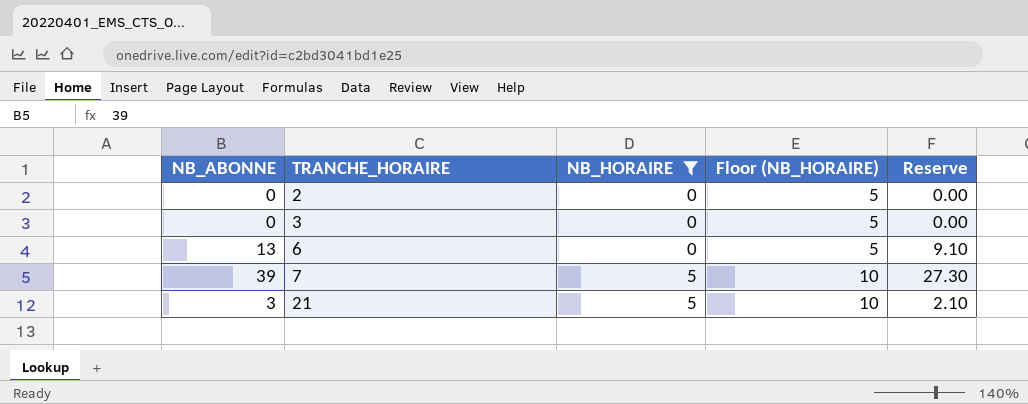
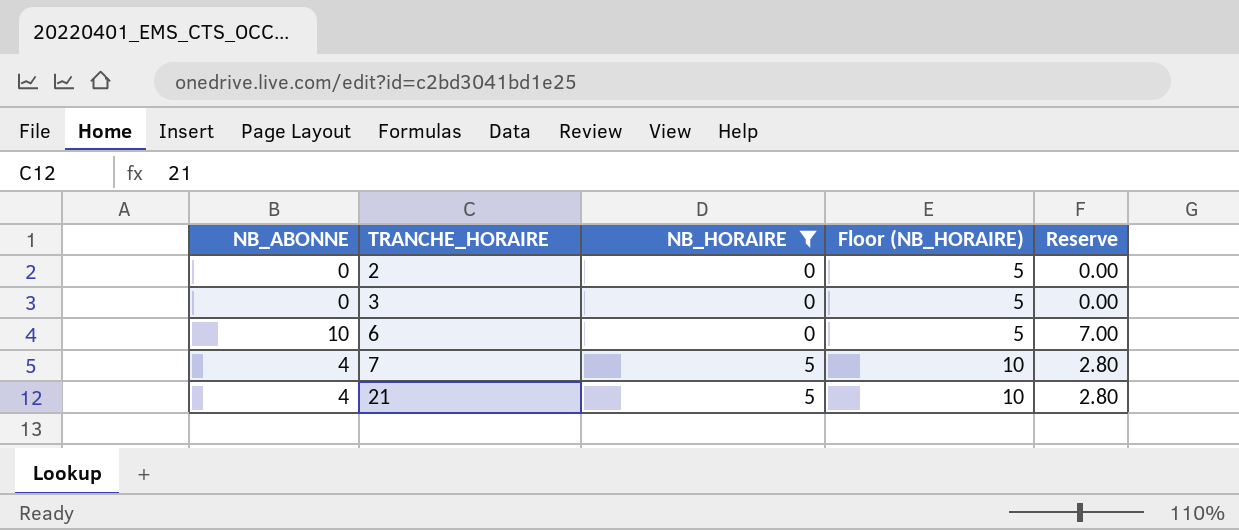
6 | NB_ABONNE: 13 -> 10
6 | Reserve: 9.10 -> 7.00
7 | NB_ABONNE: 39 -> 4
7 | Reserve: 27.30 -> 2.80
21 | NB_ABONNE: 3 -> 4
21 | Reserve: 2.10 -> 2.80

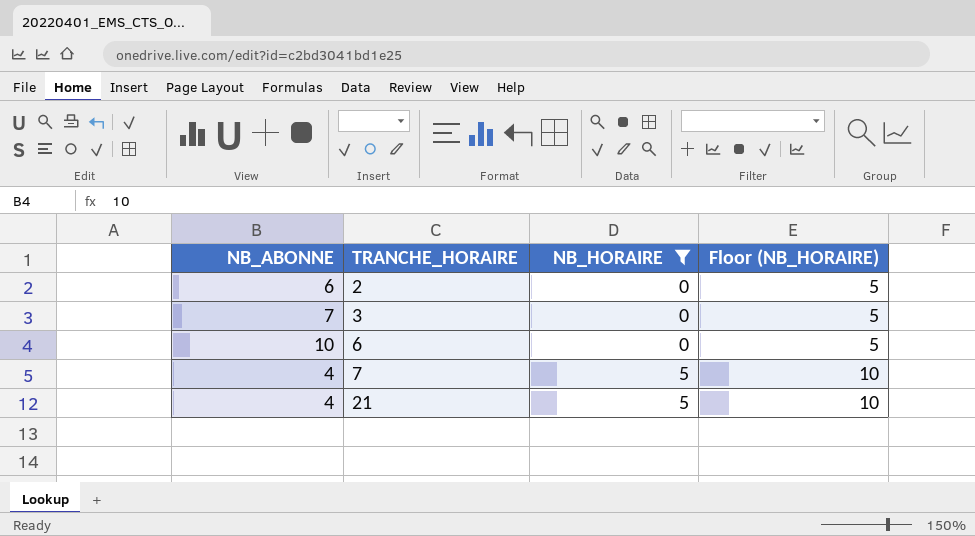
column Reserve | formula: [NB_ABONNE] * 0.7 -> none
2 | NB_ABONNE: 0 -> 6
3 | NB_ABONNE: 0 -> 7

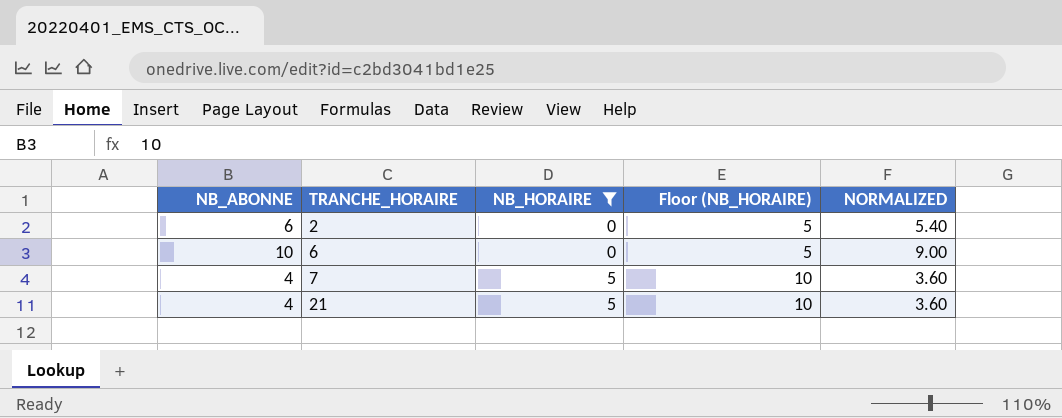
column NORMALIZED | formula: none -> [NB_ABONNE] * 0.9
row 3: 7 | 0 | 5 -> none

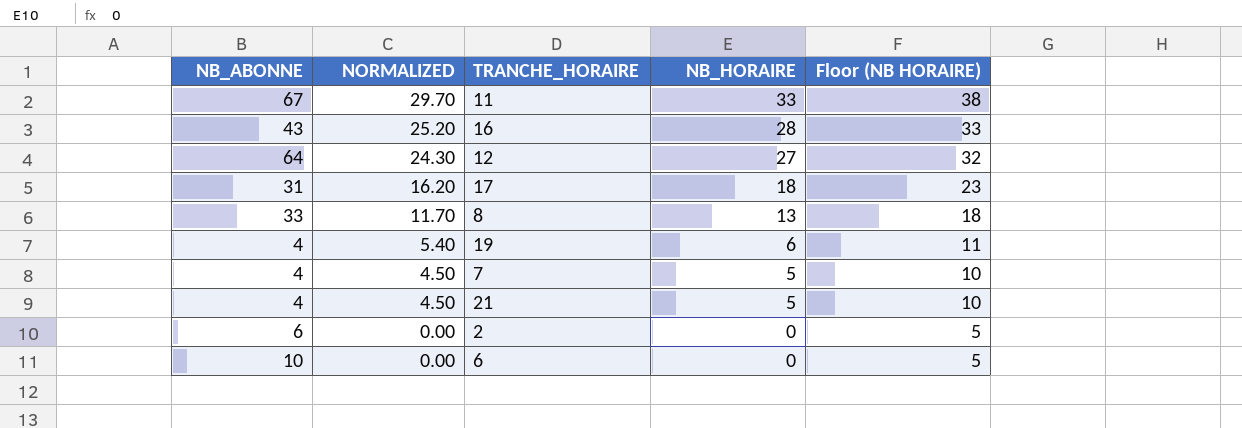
filter: NB_HORAIRE <= 5 -> none
row order: TRANCHE_HORAIRE ascending -> NORMALIZED descending
column NORMALIZED | formula: [NB_ABONNE] * 0.9 -> [NB_HORAIRE] * 0.9
column NORMALIZED | position: 5 -> 2
column name: Floor (NB_HORAIRE) -> Floor (NB HORAIRE)

